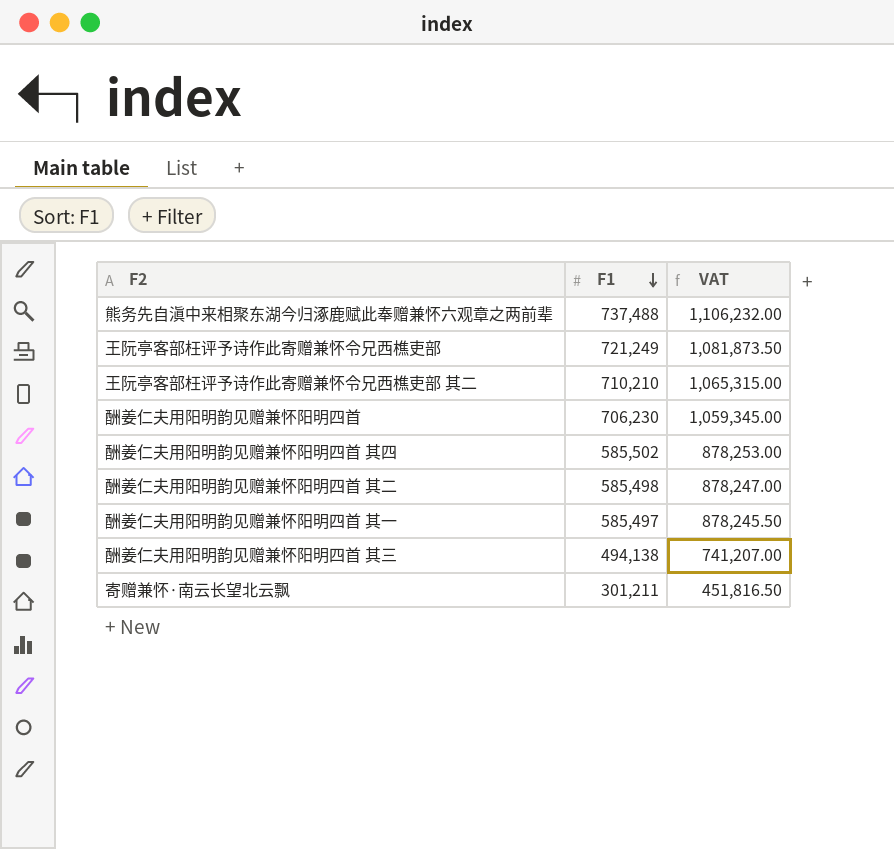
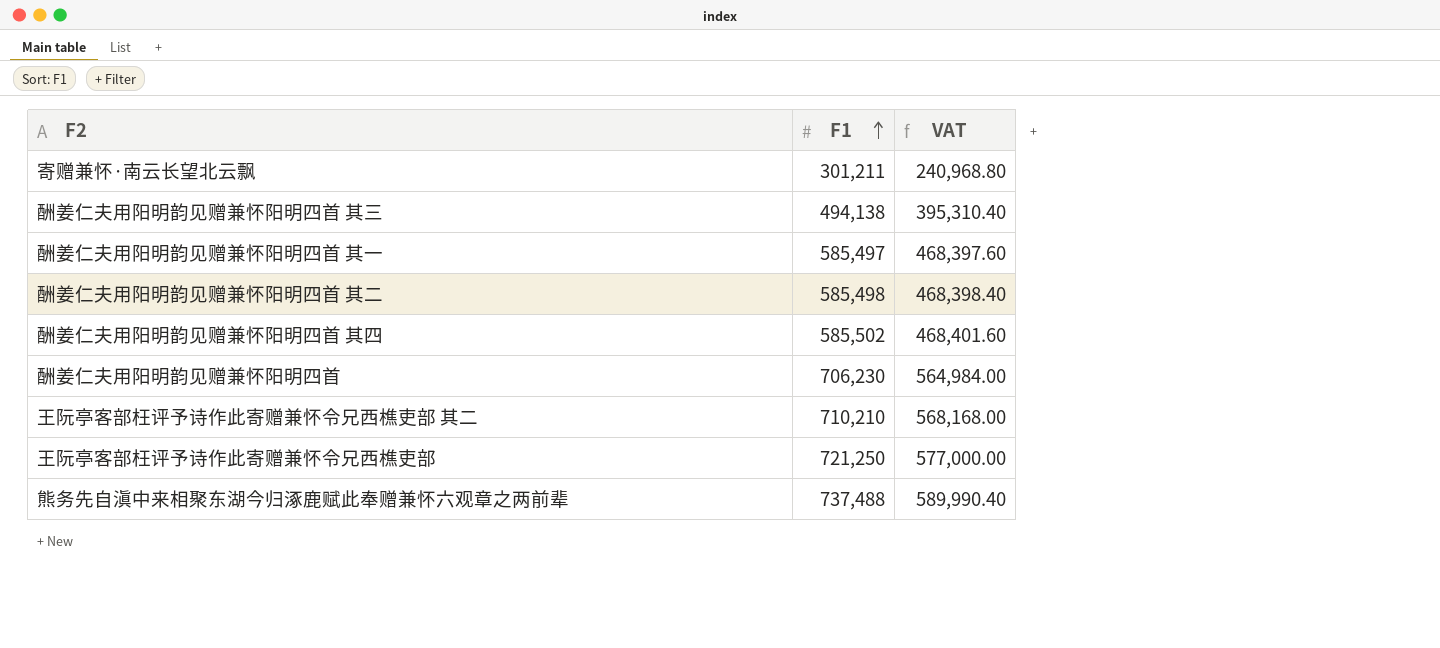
row order: F1 descending -> F1 ascending
column VAT | formula: [F1] * 1.5 -> [F1] * 0.8
王阮亭客部枉评予诗作此寄赠兼怀令兄西樵吏部 | F1: 721,249 -> 721,250

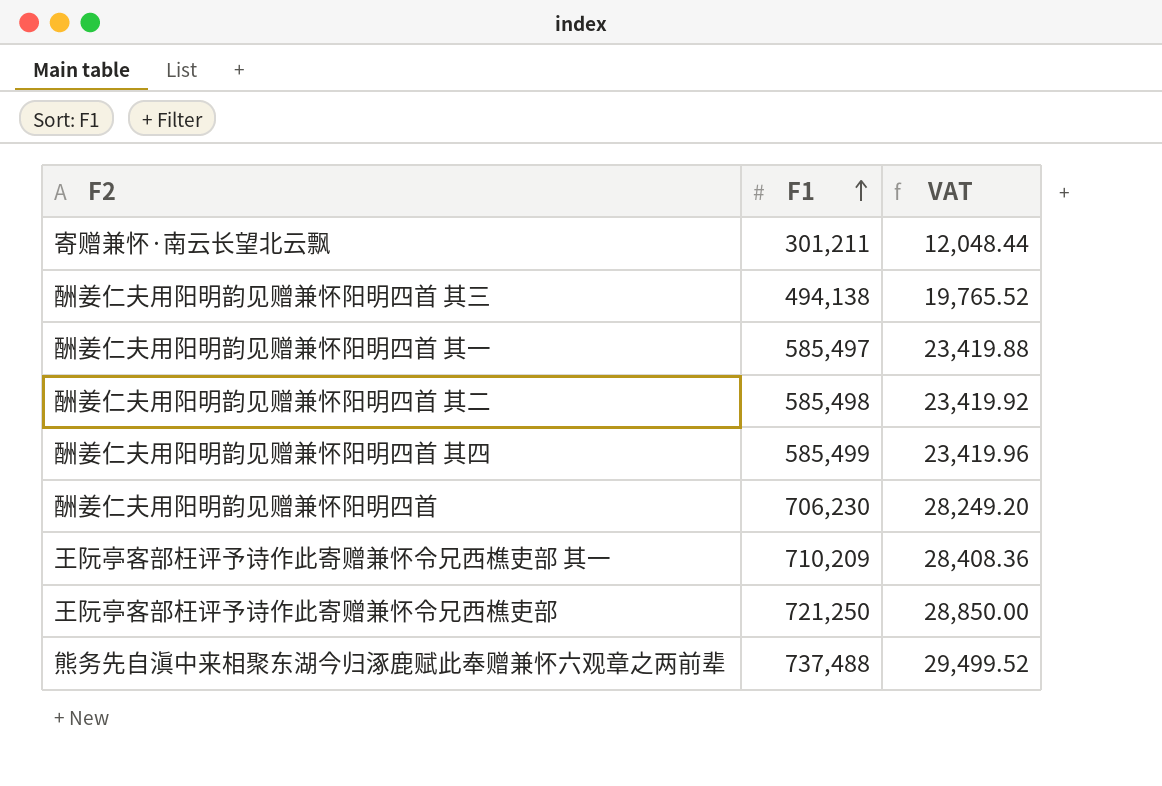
column VAT | formula: [F1] * 0.8 -> [F1] * 0.04
row 王阮亭客部枉评予诗作此寄赠兼怀令兄西樵吏部 其二: 710,210 | 568,168.00 -> none
酬姜仁夫用阳明韵见赠兼怀阳明四首 其四 | F1: 585,502 -> 585,499
row 王阮亭客部枉评予诗作此寄赠兼怀令兄西樵吏部 其一: none -> 710,209 | 28,408.36

